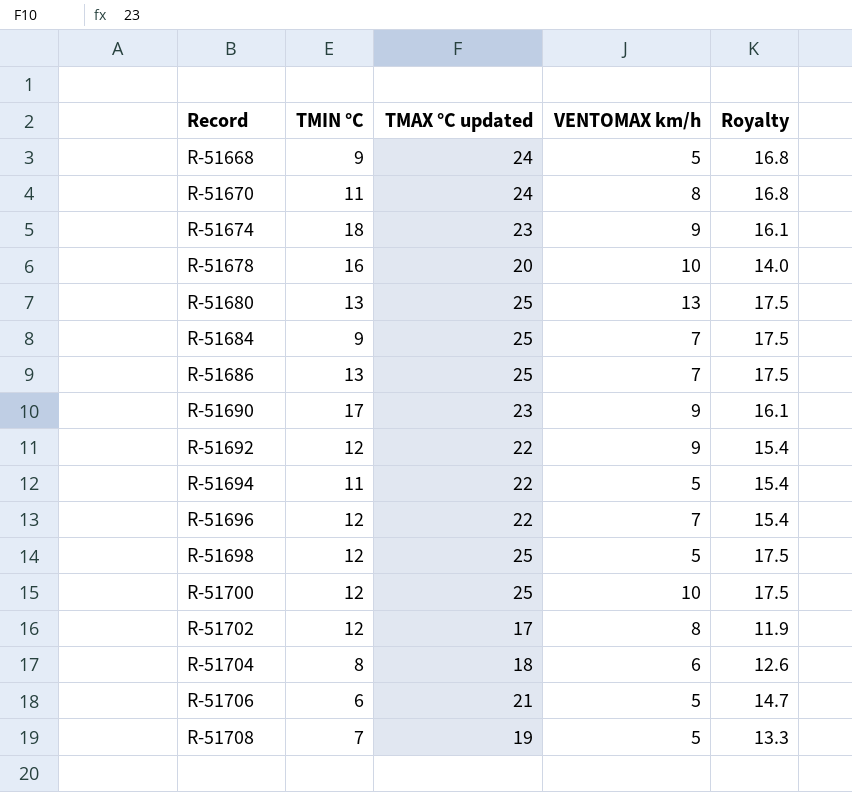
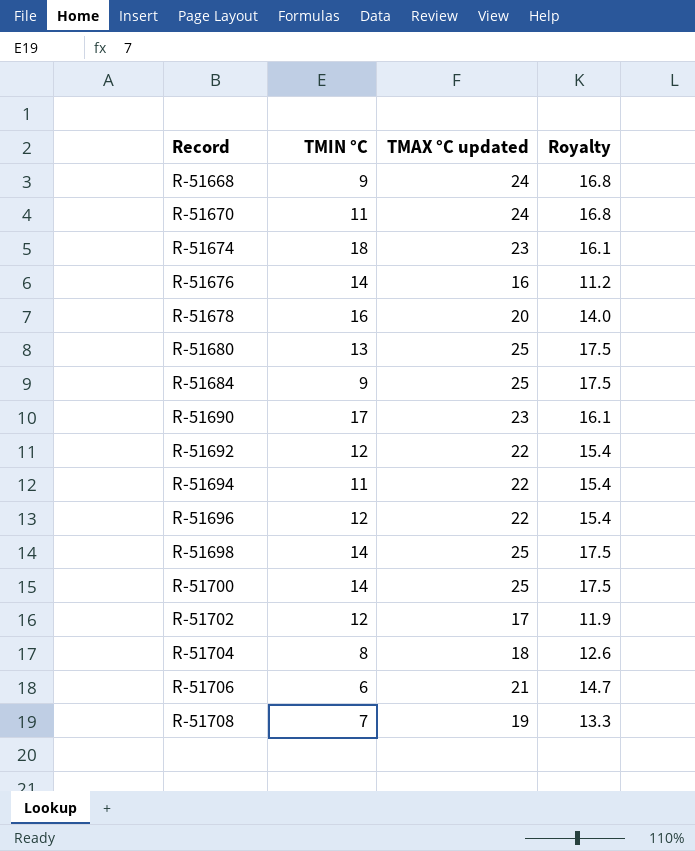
column VENTOMAX km/h | position: 4 -> none
row R-51686: 13 | 25 | 7 | 17.5 -> none
row R-51676: none -> 14 | 16 | 11.2
R-51698 | TMIN °C: 12 -> 14
R-51700 | TMIN °C: 12 -> 14

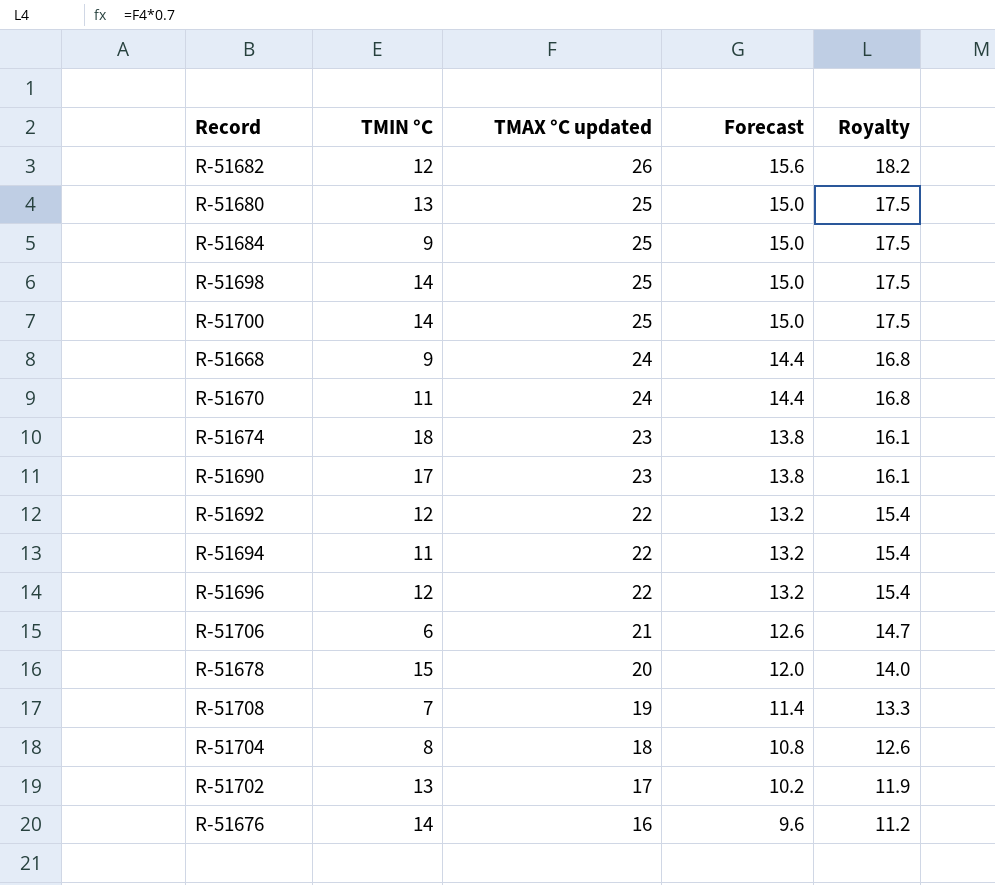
row order: Record ascending -> TMAX °C updated descending
column Forecast | formula: none -> [TMAX °C updated] * 0.6
row R-51682: none -> 12 | 26 | 15.6 | 18.2
R-51678 | TMIN °C: 16 -> 15
R-51702 | TMIN °C: 12 -> 13

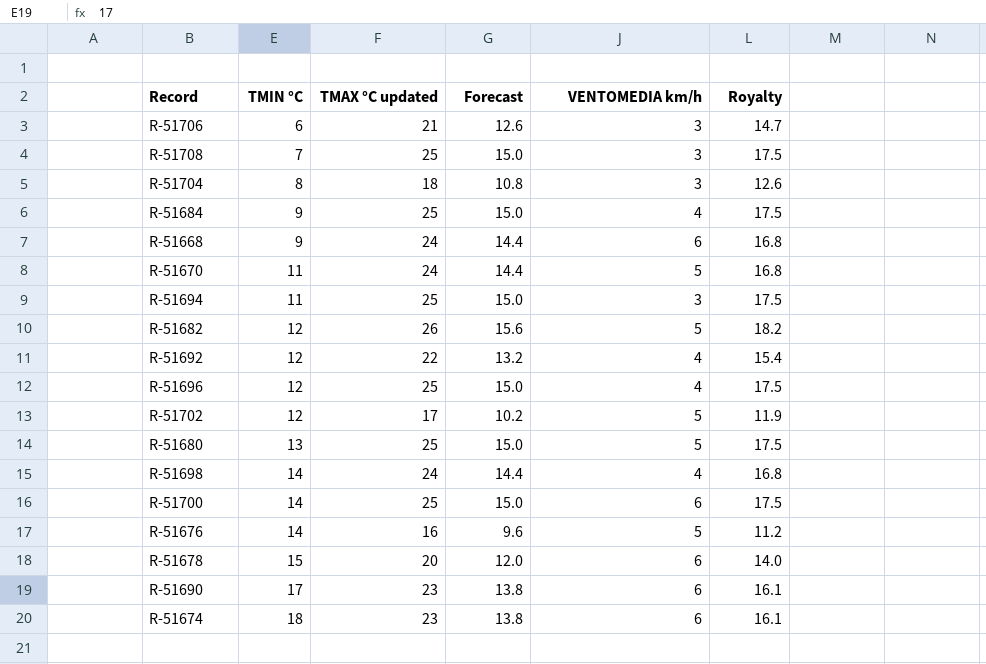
row order: TMAX °C updated descending -> TMIN °C ascending
column VENTOMEDIA km/h | position: none -> 5
R-51708 | TMAX °C updated: 19 -> 25
R-51708 | Forecast: 11.4 -> 15.0
R-51708 | Royalty: 13.3 -> 17.5
R-51694 | TMAX °C updated: 22 -> 25
R-51694 | Forecast: 13.2 -> 15.0
R-51694 | Royalty: 15.4 -> 17.5
R-51696 | TMAX °C updated: 22 -> 25
R-51696 | Forecast: 13.2 -> 15.0
R-51696 | Royalty: 15.4 -> 17.5
R-51702 | TMIN °C: 13 -> 12
R-51698 | TMAX °C updated: 25 -> 24
R-51698 | Forecast: 15.0 -> 14.4
R-51698 | Royalty: 17.5 -> 16.8

